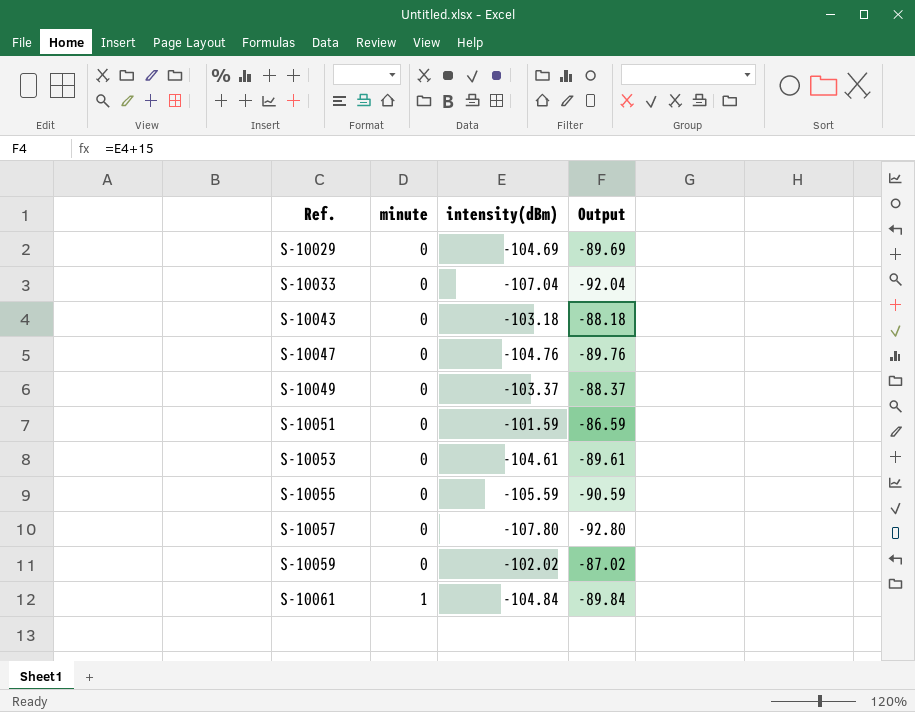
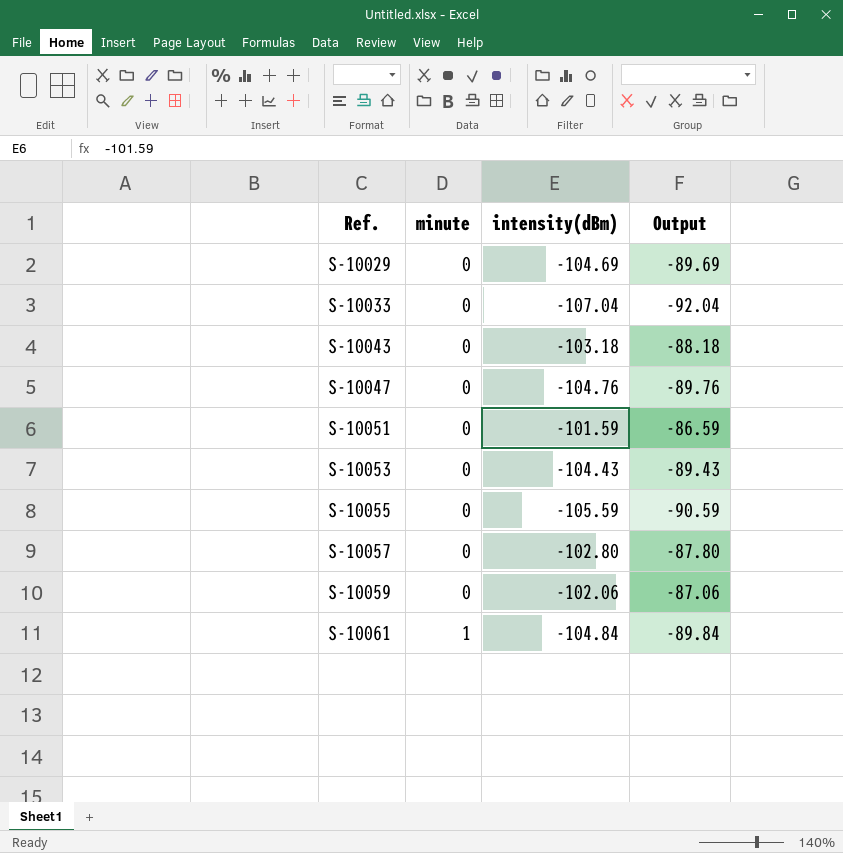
row S-10049: 0 | -103.37 | -88.37 -> none
S-10053 | intensity(dBm): -104.61 -> -104.43
S-10053 | Output: -89.61 -> -89.43
S-10057 | intensity(dBm): -107.80 -> -102.80
S-10057 | Output: -92.80 -> -87.80
S-10059 | intensity(dBm): -102.02 -> -102.06
S-10059 | Output: -87.02 -> -87.06

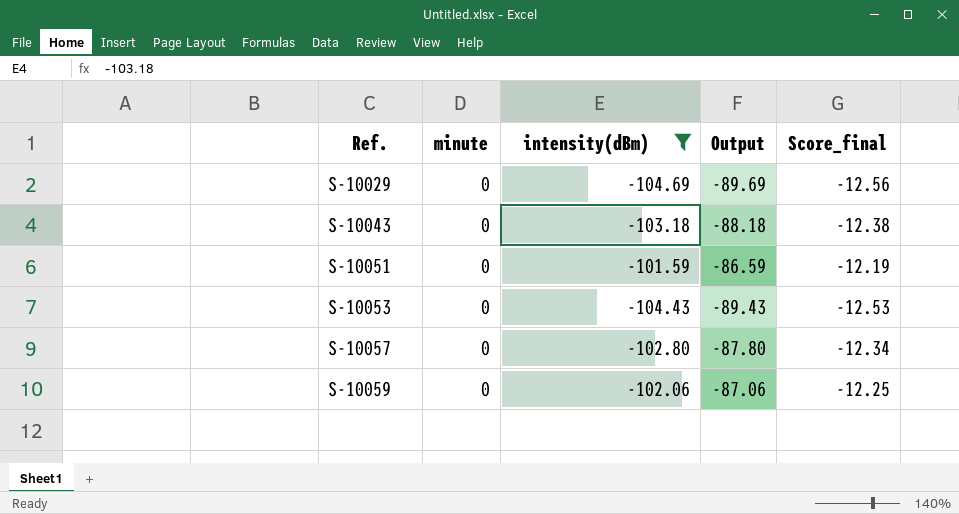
filter: none -> intensity(dBm) >= -104.69
column Score_final | formula: none -> [intensity(dBm)] * 0.12

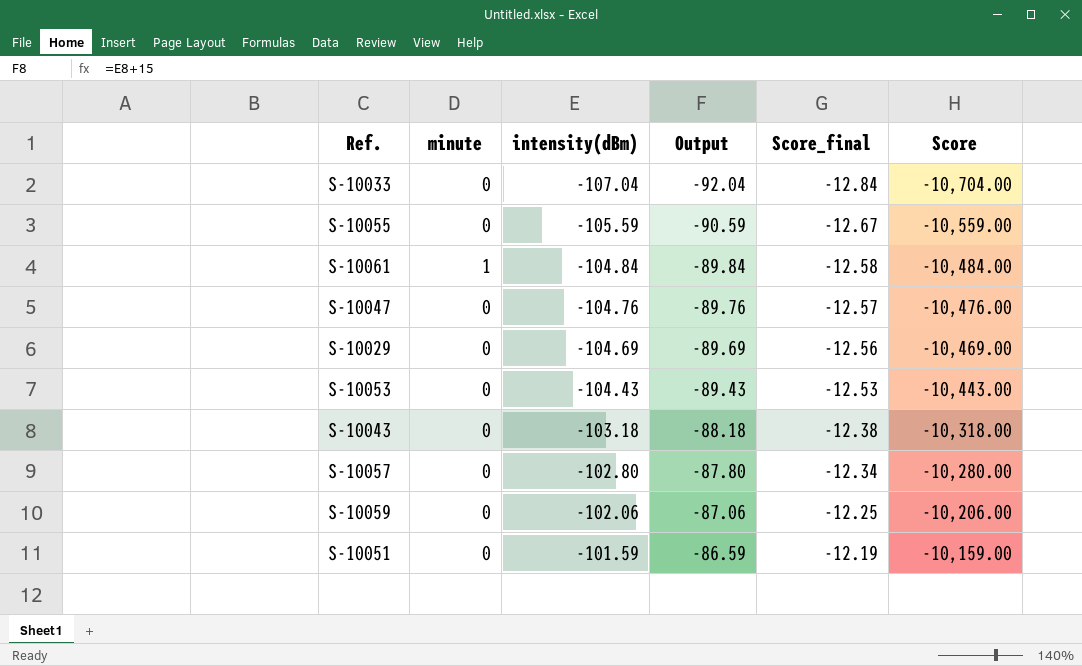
filter: intensity(dBm) >= -104.69 -> none
row order: Ref. ascending -> intensity(dBm) ascending
column Score | formula: none -> [intensity(dBm)] * 100

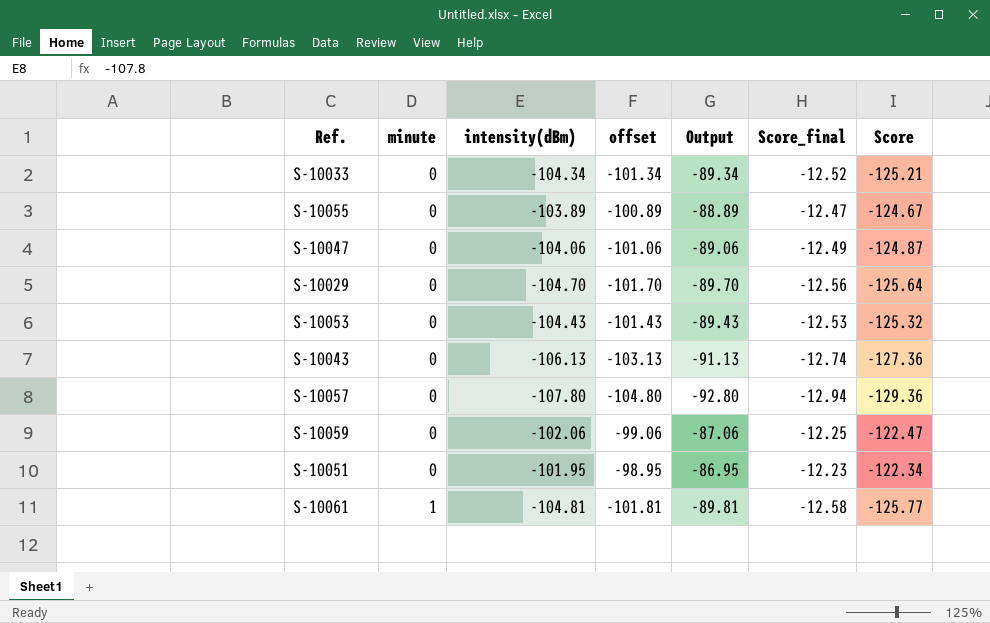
row order: intensity(dBm) ascending -> minute ascending
column offset | formula: none -> [intensity(dBm)] + 3
column Score | formula: [intensity(dBm)] * 100 -> [intensity(dBm)] * 1.2
S-10033 | intensity(dBm): -107.04 -> -104.34
S-10033 | Output: -92.04 -> -89.34
S-10033 | Score_final: -12.84 -> -12.52
S-10055 | intensity(dBm): -105.59 -> -103.89
S-10055 | Output: -90.59 -> -88.89
S-10055 | Score_final: -12.67 -> -12.47
S-10047 | intensity(dBm): -104.76 -> -104.06
S-10047 | Output: -89.76 -> -89.06
S-10047 | Score_final: -12.57 -> -12.49
S-10029 | intensity(dBm): -104.69 -> -104.70
S-10029 | Output: -89.69 -> -89.70
S-10043 | intensity(dBm): -103.18 -> -106.13
S-10043 | Output: -88.18 -> -91.13
S-10043 | Score_final: -12.38 -> -12.74
S-10057 | intensity(dBm): -102.80 -> -107.80
S-10057 | Output: -87.80 -> -92.80
S-10057 | Score_final: -12.34 -> -12.94
S-10051 | intensity(dBm): -101.59 -> -101.95
S-10051 | Output: -86.59 -> -86.95
S-10051 | Score_final: -12.19 -> -12.23
S-10061 | intensity(dBm): -104.84 -> -104.81
S-10061 | Output: -89.84 -> -89.81

